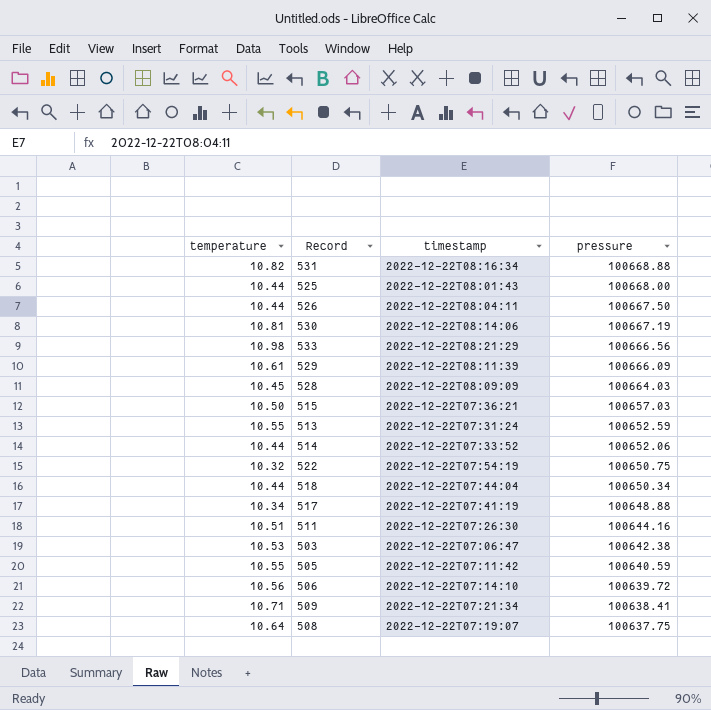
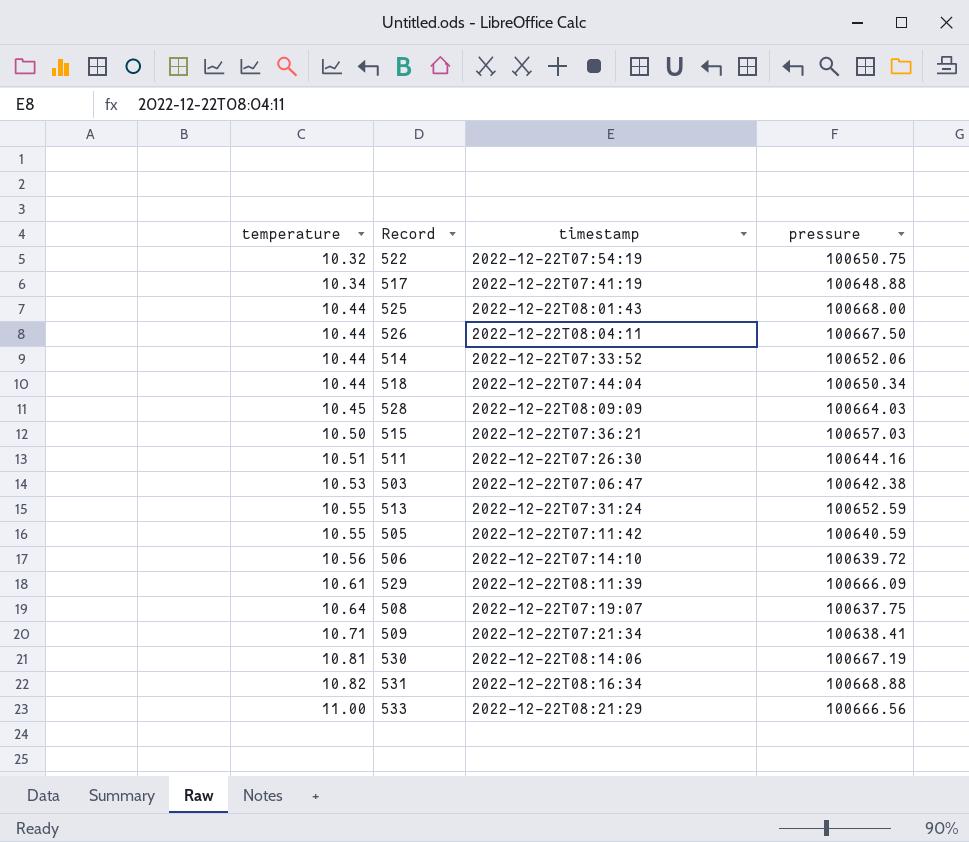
row order: pressure descending -> temperature ascending
533 | temperature: 10.98 -> 11.00

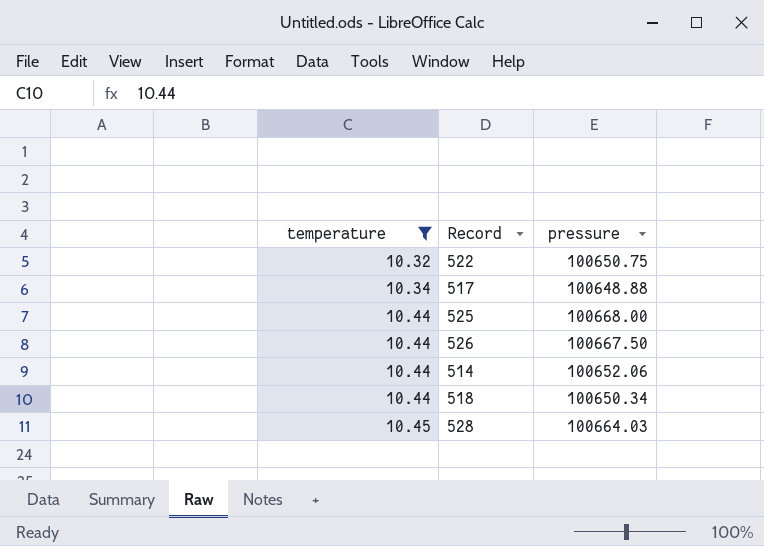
filter: none -> temperature <= 10.45
column timestamp | position: 3 -> none

